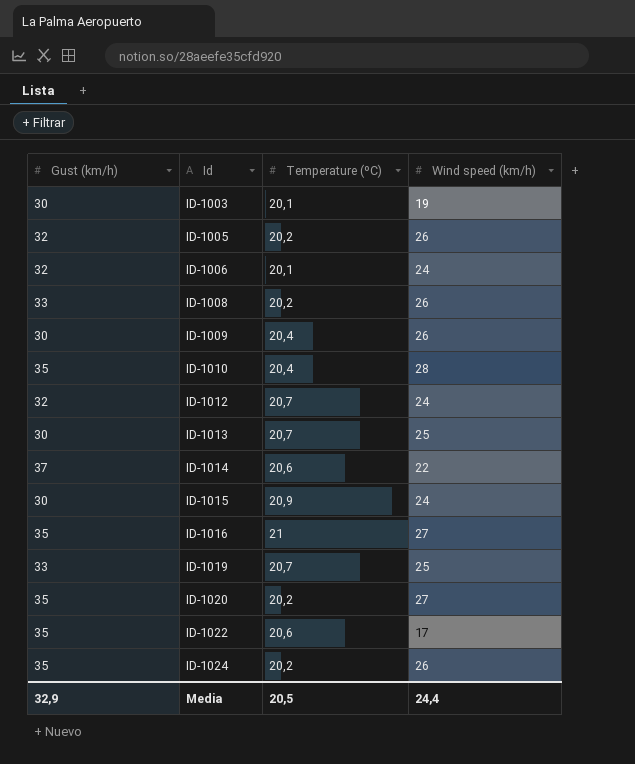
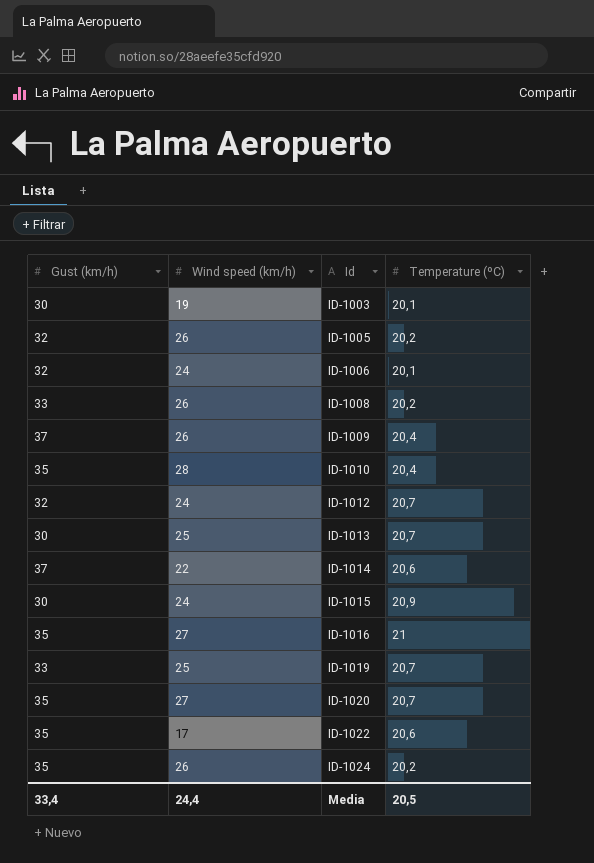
column Wind speed (km/h) | position: 4 -> 2
ID-1009 | Gust (km/h): 30 -> 37
ID-1020 | Temperature (ºC): 20,2 -> 20,7
Media | Gust (km/h): 32,9 -> 33,4

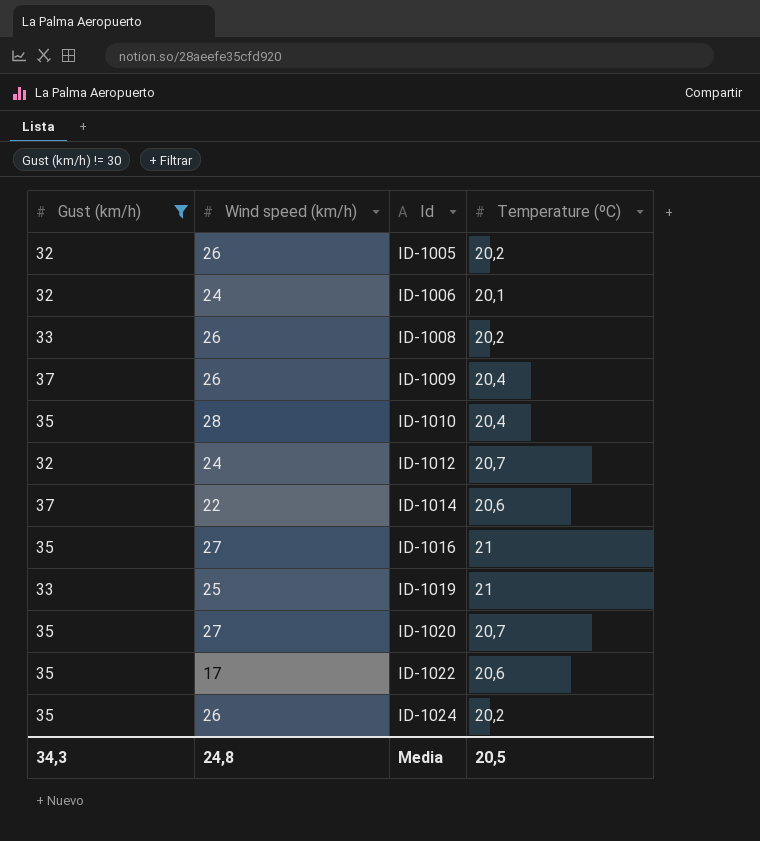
filter: none -> Gust (km/h) != 30
ID-1019 | Temperature (ºC): 20,7 -> 21
Media | Gust (km/h): 33,4 -> 34,3
Media | Wind speed (km/h): 24,4 -> 24,8

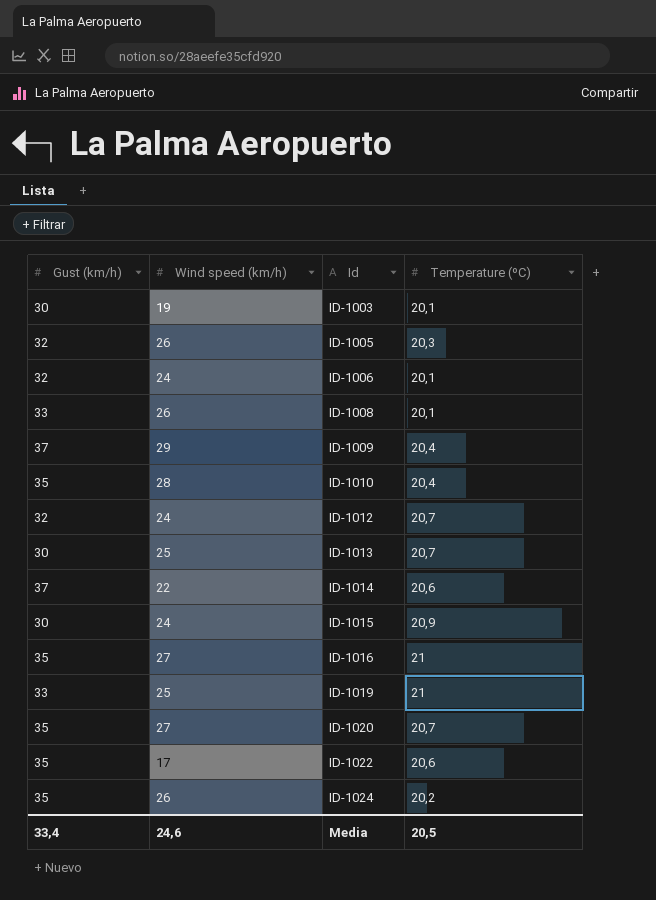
filter: Gust (km/h) != 30 -> none
ID-1005 | Temperature (ºC): 20,2 -> 20,3
ID-1008 | Temperature (ºC): 20,2 -> 20,1
ID-1009 | Wind speed (km/h): 26 -> 29
Media | Gust (km/h): 34,3 -> 33,4
Media | Wind speed (km/h): 24,8 -> 24,6

